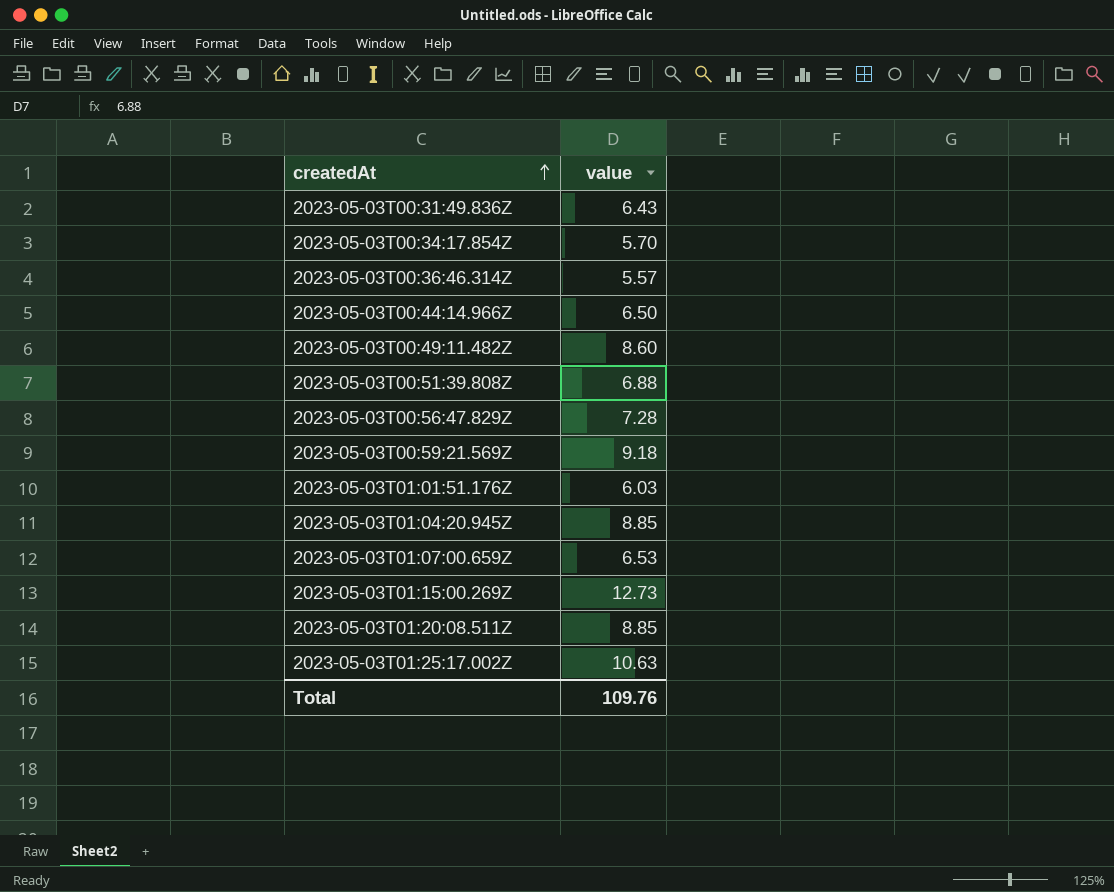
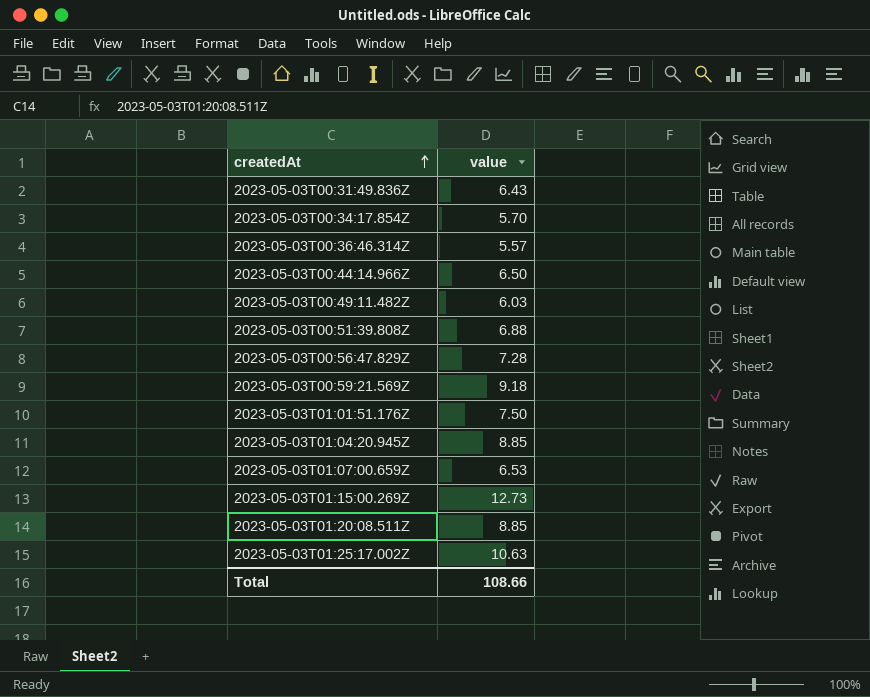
2023-05-03T00:49:11.482Z | value: 8.60 -> 6.03
2023-05-03T01:01:51.176Z | value: 6.03 -> 7.50
Total | value: 109.76 -> 108.66

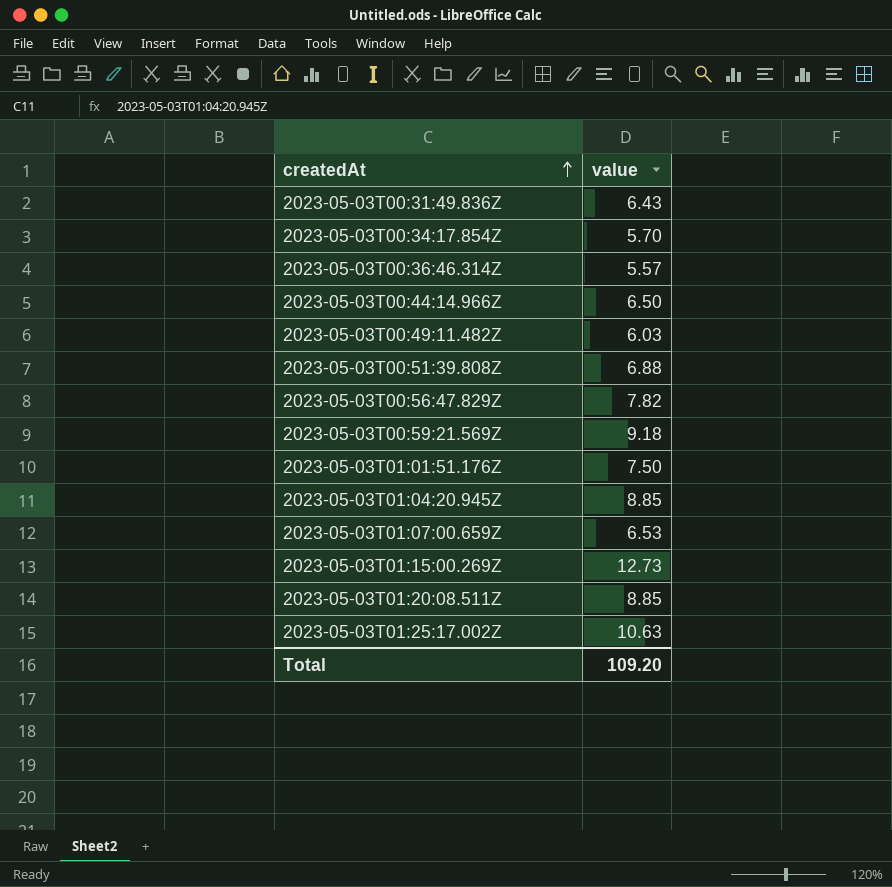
2023-05-03T00:56:47.829Z | value: 7.28 -> 7.82
Total | value: 108.66 -> 109.20

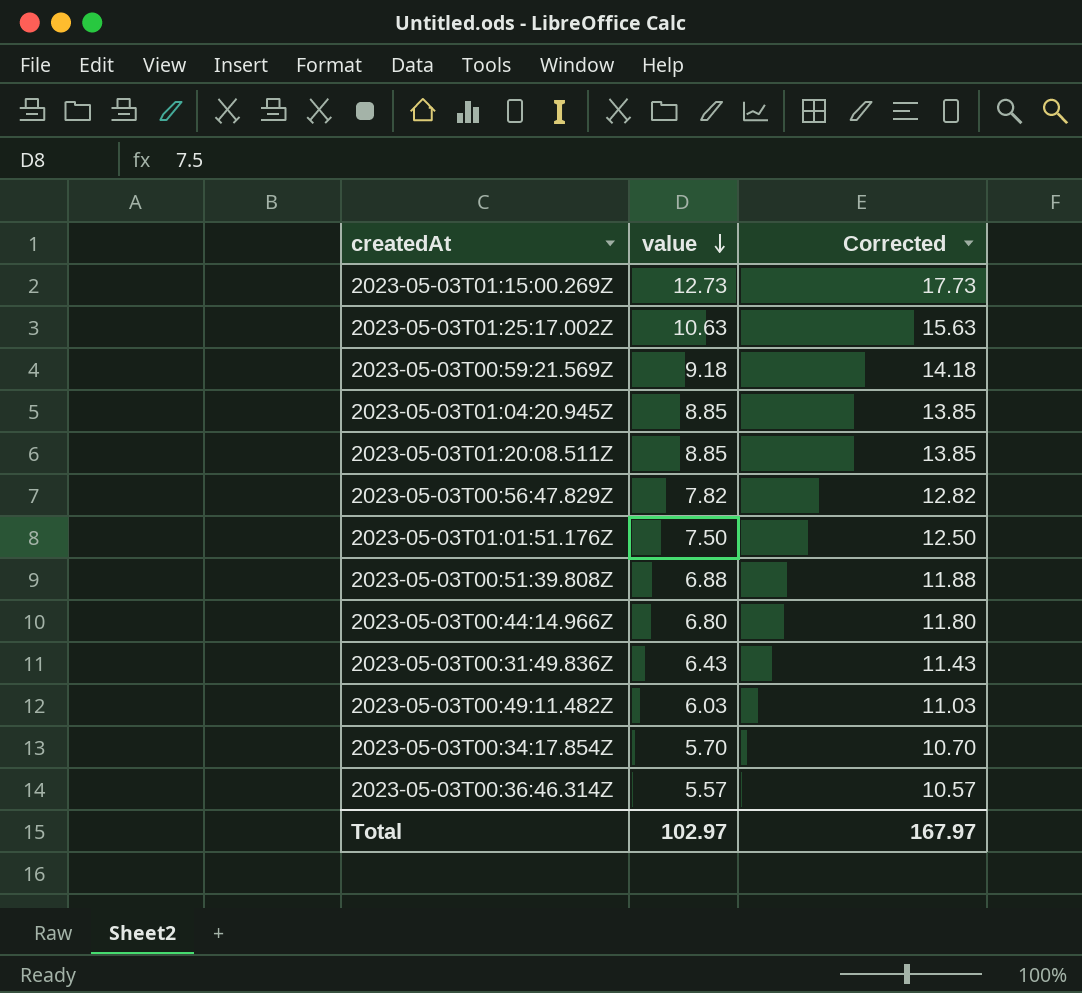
row order: createdAt ascending -> value descending
column Corrected | formula: none -> [value] + 5
row 2023-05-03T01:07:00.659Z: 6.53 -> none
2023-05-03T00:44:14.966Z | value: 6.50 -> 6.80
Total | value: 109.20 -> 102.97

